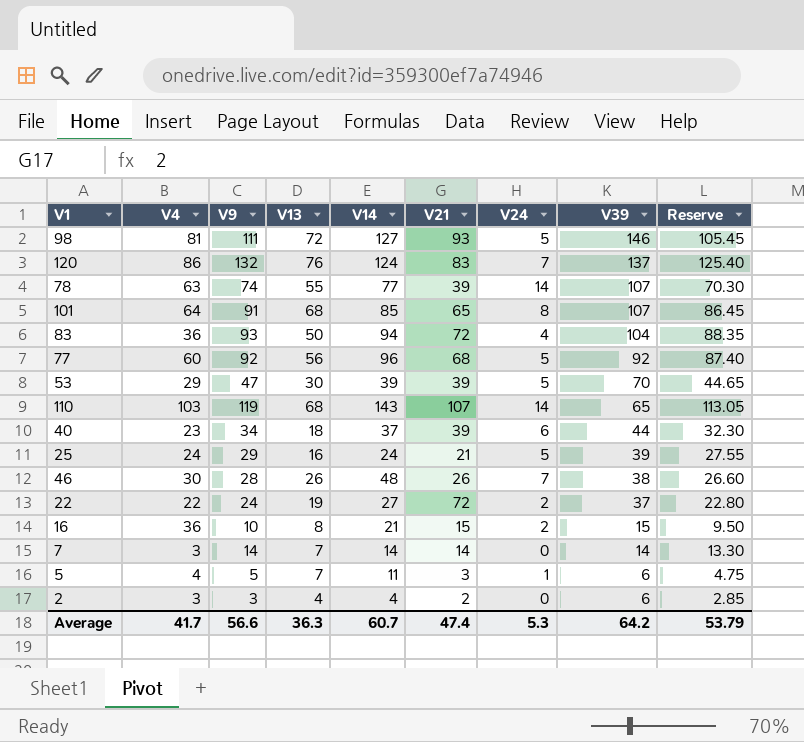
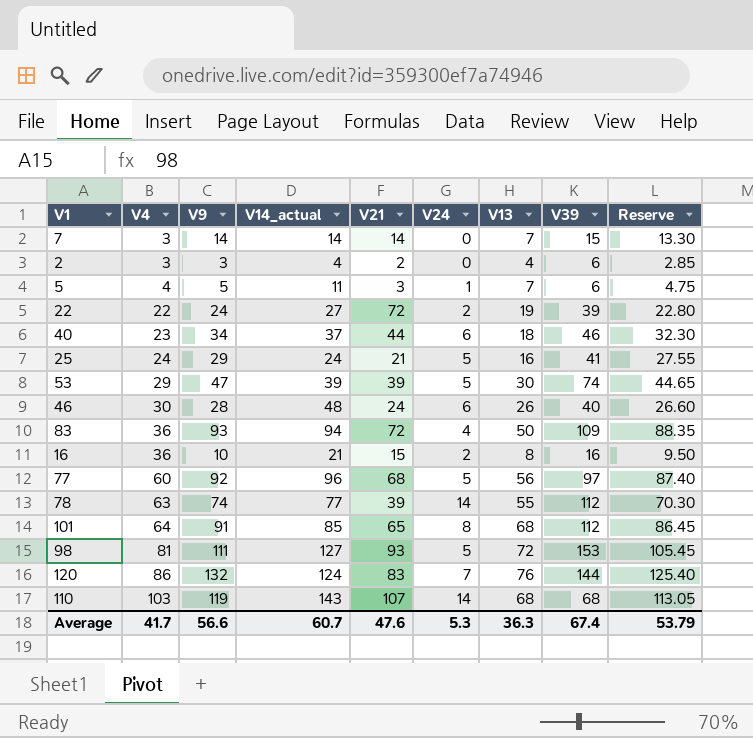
row order: V39 descending -> V4 ascending
column name: V14 -> V14_actual
column V13 | position: 4 -> 7
7 | V39: 14 -> 15
22 | V39: 37 -> 39
40 | V21: 39 -> 44
40 | V39: 44 -> 46
25 | V39: 39 -> 41
53 | V39: 70 -> 74
46 | V21: 26 -> 24
46 | V24: 7 -> 6
46 | V39: 38 -> 40
83 | V39: 104 -> 109
16 | V39: 15 -> 16
77 | V39: 92 -> 97
78 | V39: 107 -> 112
101 | V39: 107 -> 112
98 | V39: 146 -> 153
120 | V39: 137 -> 144
110 | V39: 65 -> 68
Average | V21: 47.4 -> 47.6
Average | V39: 64.2 -> 67.4

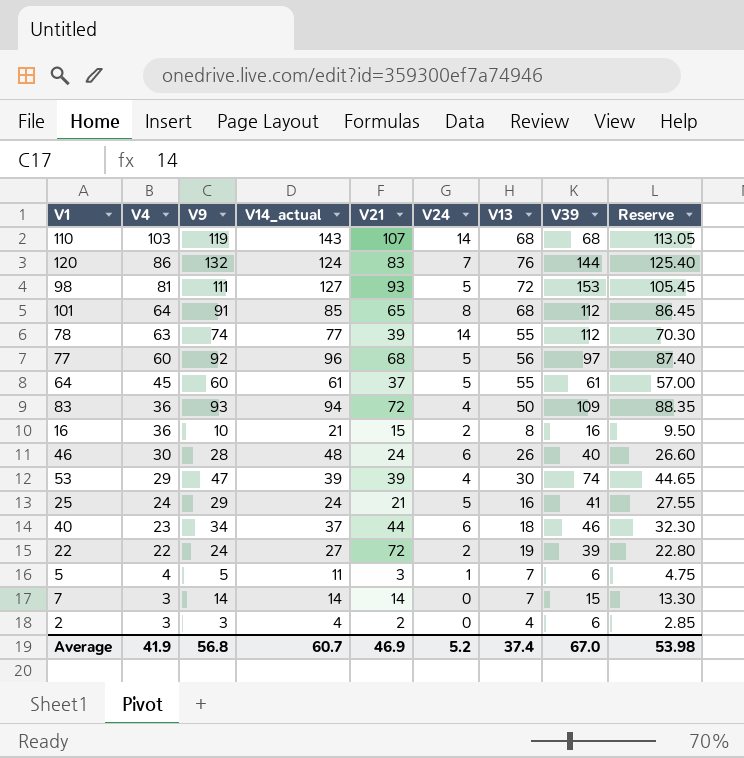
row order: V4 ascending -> V4 descending
row 64: none -> 45 | 60 | 61 | 37 | 5 | 55 | 61 | 57.00
53 | V24: 5 -> 4
Average | V4: 41.7 -> 41.9
Average | V9: 56.6 -> 56.8
Average | V21: 47.6 -> 46.9
Average | V24: 5.3 -> 5.2
Average | V13: 36.3 -> 37.4
Average | V39: 67.4 -> 67.0
Average | Reserve: 53.79 -> 53.98

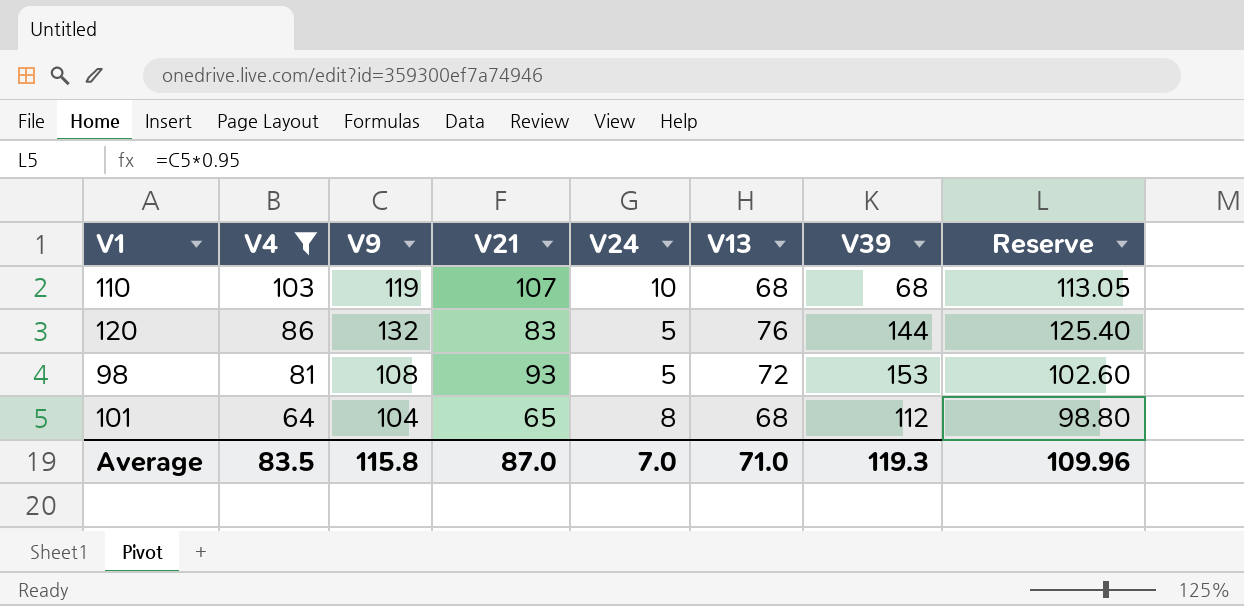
filter: none -> V4 >= 64
column V14_actual | position: 4 -> none
110 | V24: 14 -> 10
120 | V24: 7 -> 5
98 | V9: 111 -> 108
98 | Reserve: 105.45 -> 102.60
101 | V9: 91 -> 104
101 | Reserve: 86.45 -> 98.80
Average | V4: 41.9 -> 83.5
Average | V9: 56.8 -> 115.8
Average | V21: 46.9 -> 87.0
Average | V24: 5.2 -> 7.0
Average | V13: 37.4 -> 71.0
Average | V39: 67.0 -> 119.3
Average | Reserve: 53.98 -> 109.96

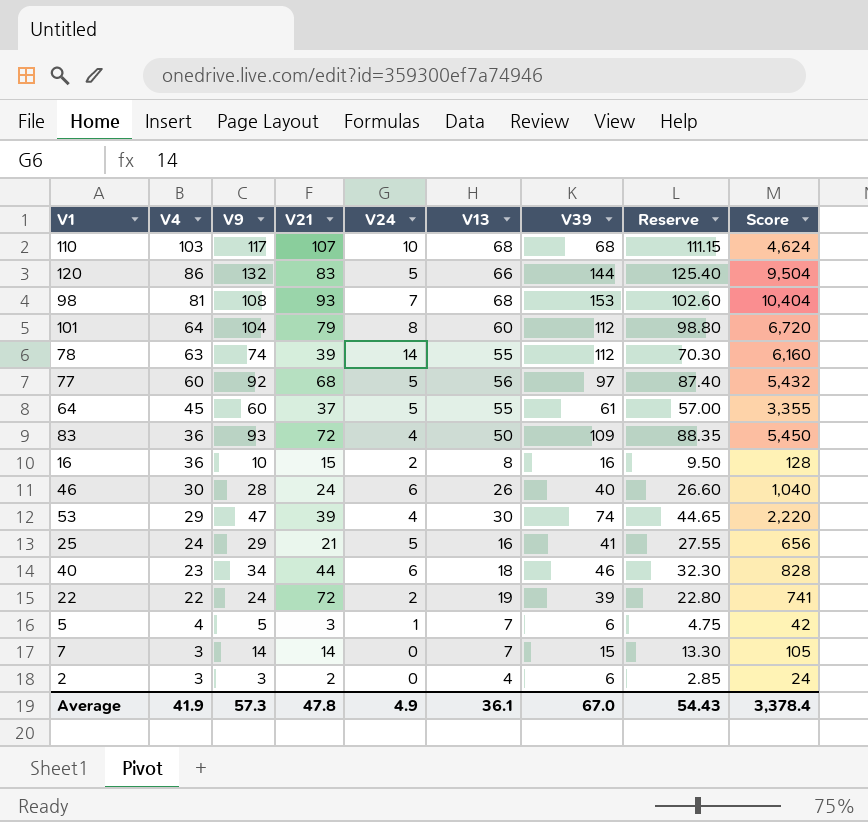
filter: V4 >= 64 -> none
column Score | formula: none -> [V13] * [V39]
110 | V9: 119 -> 117
110 | Reserve: 113.05 -> 111.15
120 | V13: 76 -> 66
98 | V24: 5 -> 7
98 | V13: 72 -> 68
101 | V21: 65 -> 79
101 | V13: 68 -> 60
Average | V4: 83.5 -> 41.9
Average | V9: 115.8 -> 57.3
Average | V21: 87.0 -> 47.8
Average | V24: 7.0 -> 4.9
Average | V13: 71.0 -> 36.1
Average | V39: 119.3 -> 67.0
Average | Reserve: 109.96 -> 54.43

